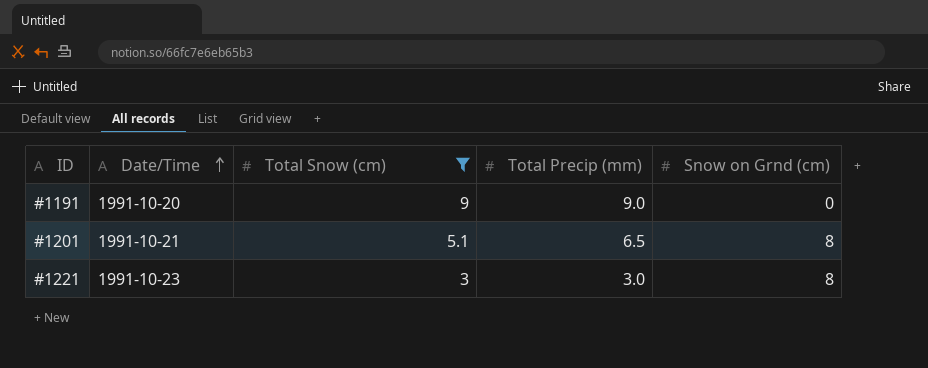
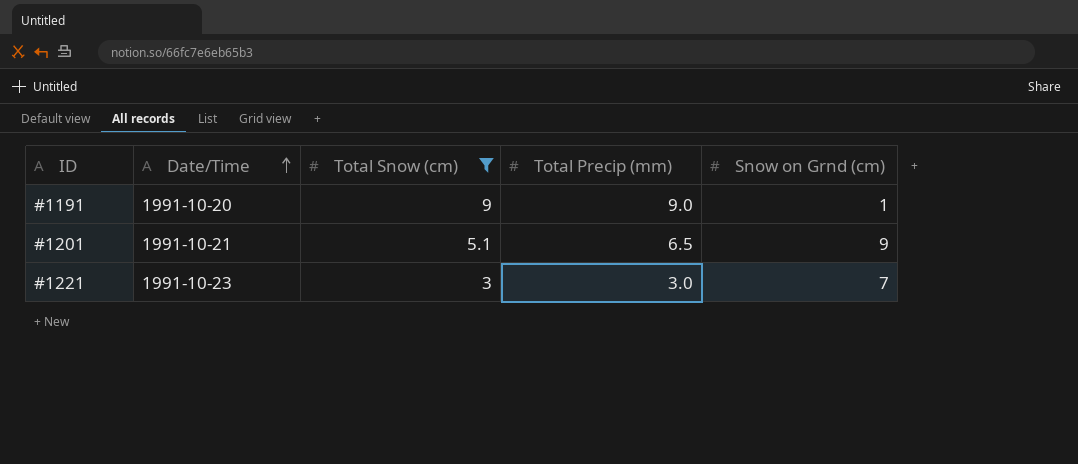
#1191 | Snow on Grnd (cm): 0 -> 1
#1201 | Snow on Grnd (cm): 8 -> 9
#1221 | Snow on Grnd (cm): 8 -> 7

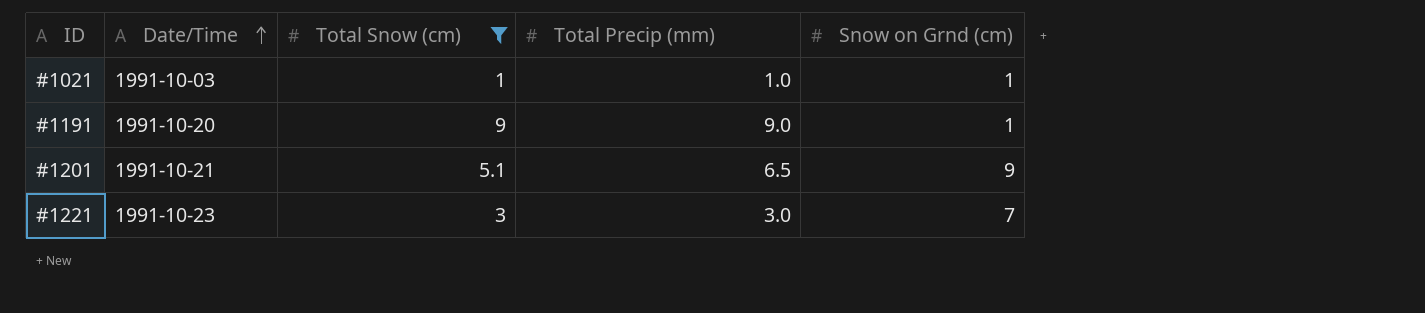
row #1021: none -> 1991-10-03 | 1 | 1.0 | 1

